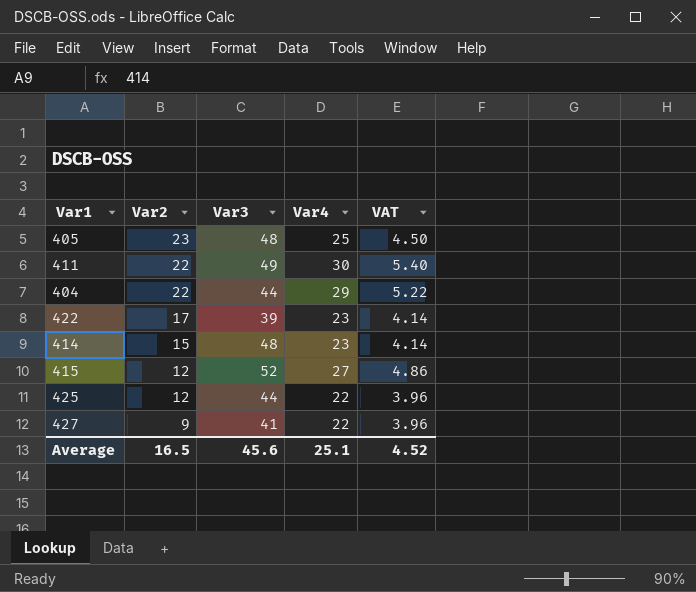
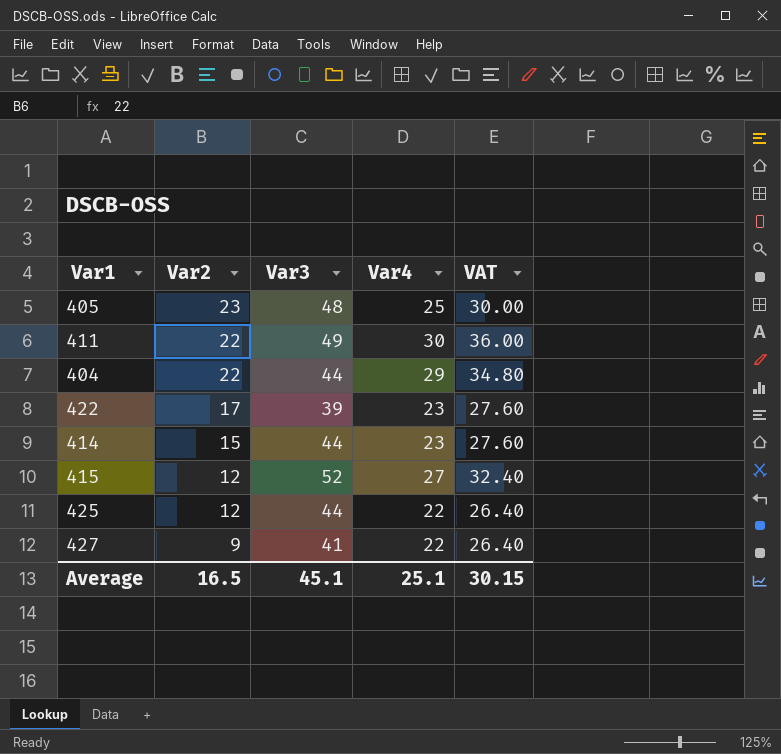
column VAT | formula: [Var4] * 0.18 -> [Var4] * 1.2
414 | Var3: 48 -> 44
Average | Var3: 45.6 -> 45.1
Average | VAT: 4.52 -> 30.15

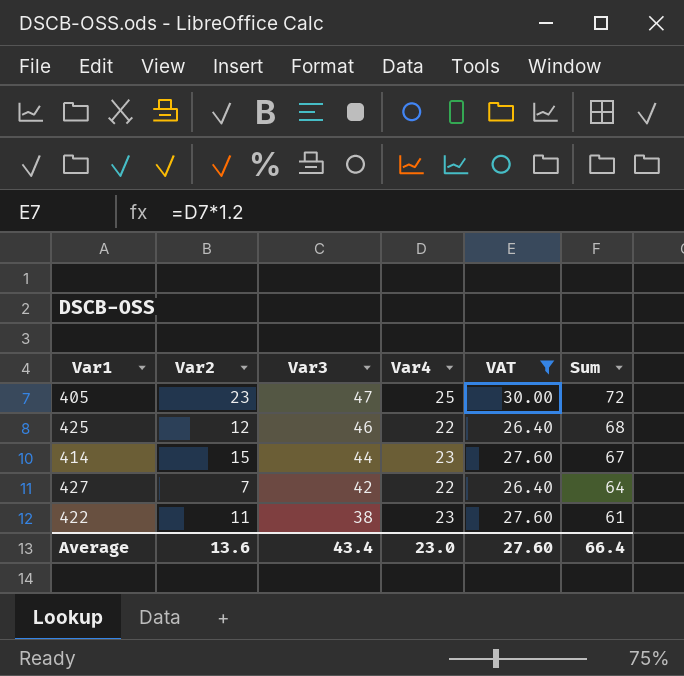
filter: none -> VAT <= 30.00
row order: Var2 descending -> Var3 descending
column Sum | formula: none -> [Var3] + [Var4]
405 | Var3: 48 -> 47
425 | Var3: 44 -> 46
427 | Var2: 9 -> 7
427 | Var3: 41 -> 42
422 | Var2: 17 -> 11
422 | Var3: 39 -> 38
Average | Var2: 16.5 -> 13.6
Average | Var3: 45.1 -> 43.4
Average | Var4: 25.1 -> 23.0
Average | VAT: 30.15 -> 27.60

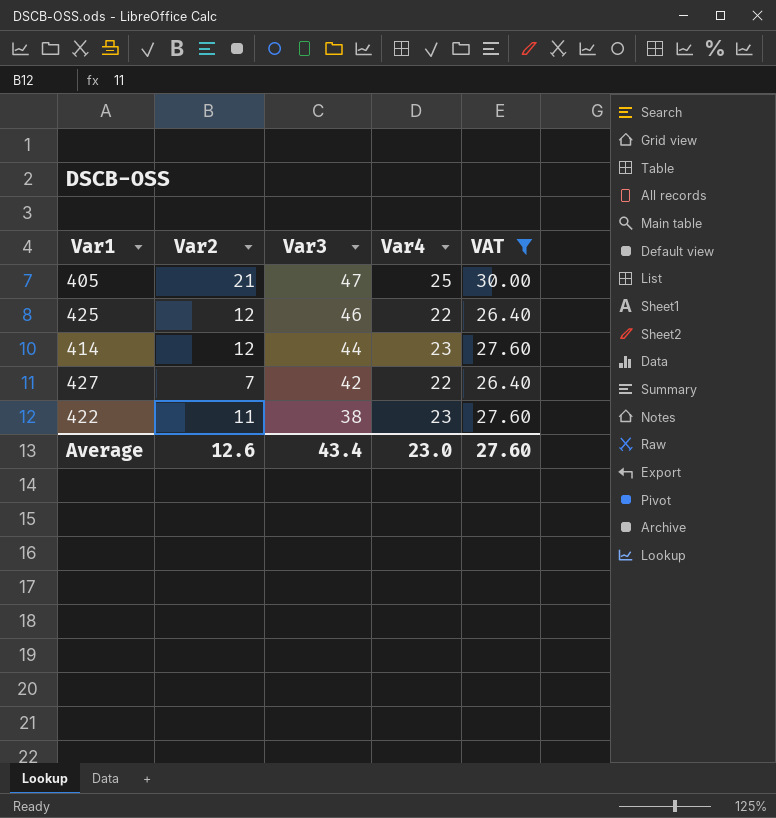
column Sum | formula: [Var3] + [Var4] -> none
405 | Var2: 23 -> 21
414 | Var2: 15 -> 12
Average | Var2: 13.6 -> 12.6

